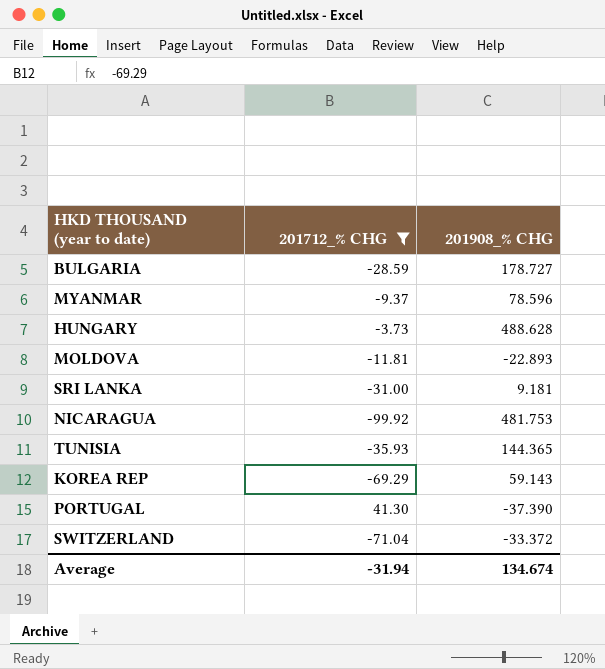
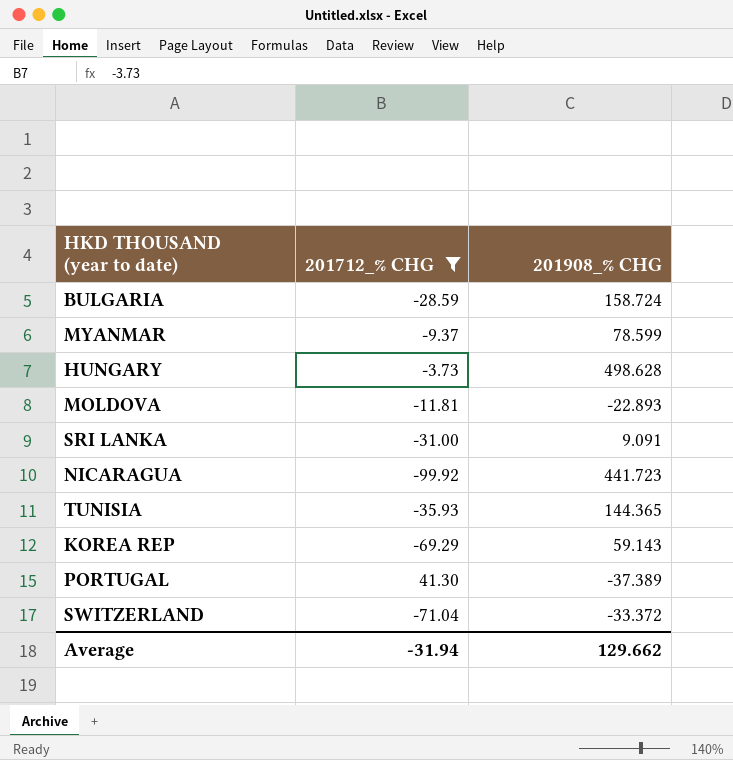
BULGARIA | 201908_% CHG: 178.727 -> 158.724
MYANMAR | 201908_% CHG: 78.596 -> 78.599
HUNGARY | 201908_% CHG: 488.628 -> 498.628
SRI LANKA | 201908_% CHG: 9.181 -> 9.091
NICARAGUA | 201908_% CHG: 481.753 -> 441.723
PORTUGAL | 201908_% CHG: -37.390 -> -37.389
Average | 201908_% CHG: 134.674 -> 129.662

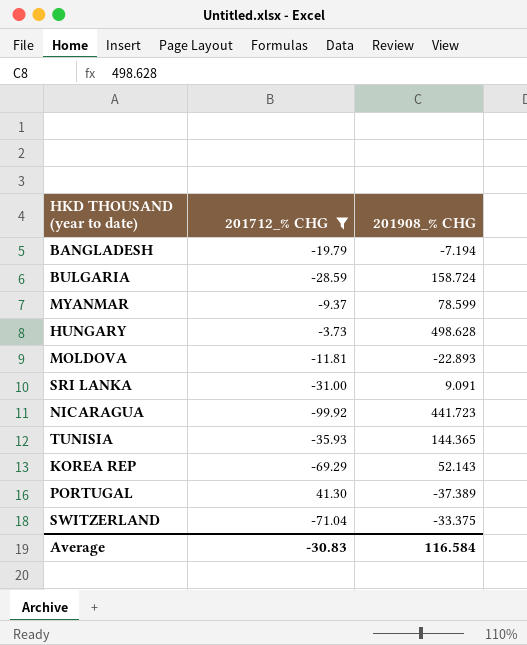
row BANGLADESH: none -> -19.79 | -7.194
KOREA REP | 201908_% CHG: 59.143 -> 52.143
SWITZERLAND | 201908_% CHG: -33.372 -> -33.375
Average | 201712_% CHG: -31.94 -> -30.83
Average | 201908_% CHG: 129.662 -> 116.584

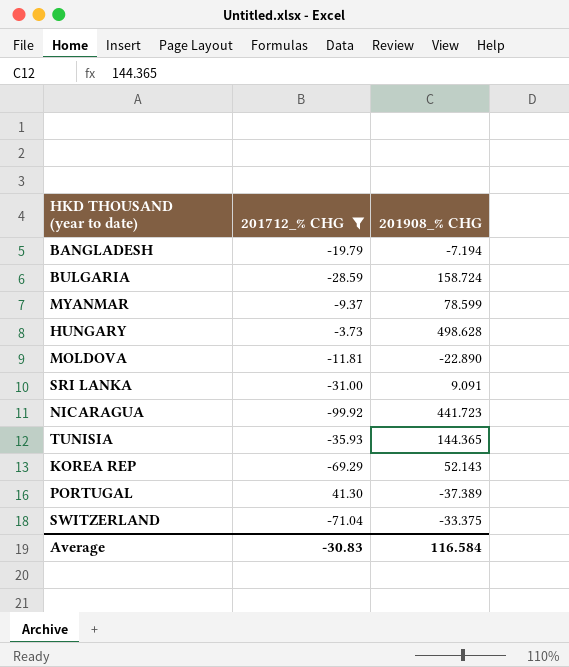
MOLDOVA | 201908_% CHG: -22.893 -> -22.890

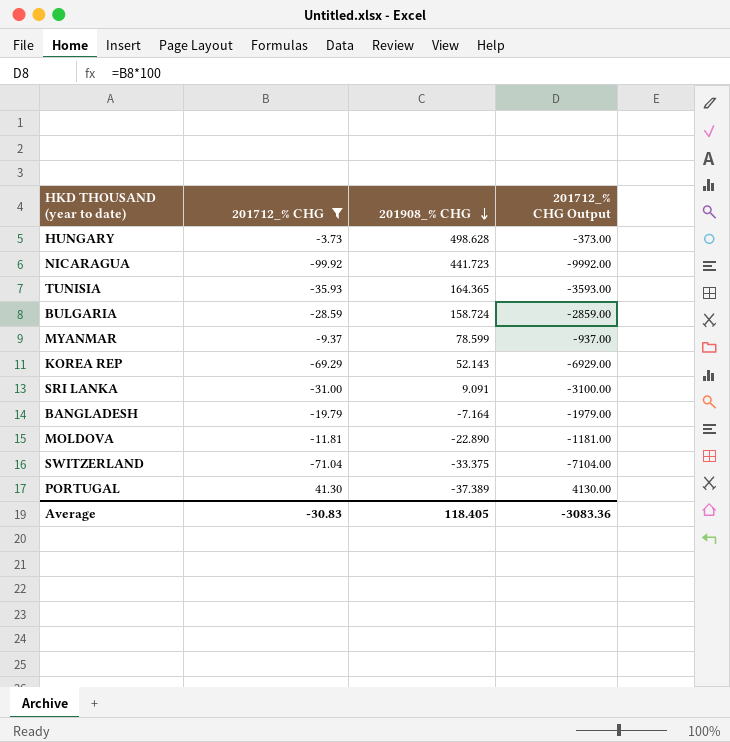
row order: none -> 201908_% CHG descending
column 201712_% CHG Output | formula: none -> [201712_% CHG] * 100
TUNISIA | 201908_% CHG: 144.365 -> 164.365
BANGLADESH | 201908_% CHG: -7.194 -> -7.164
Average | 201908_% CHG: 116.584 -> 118.405

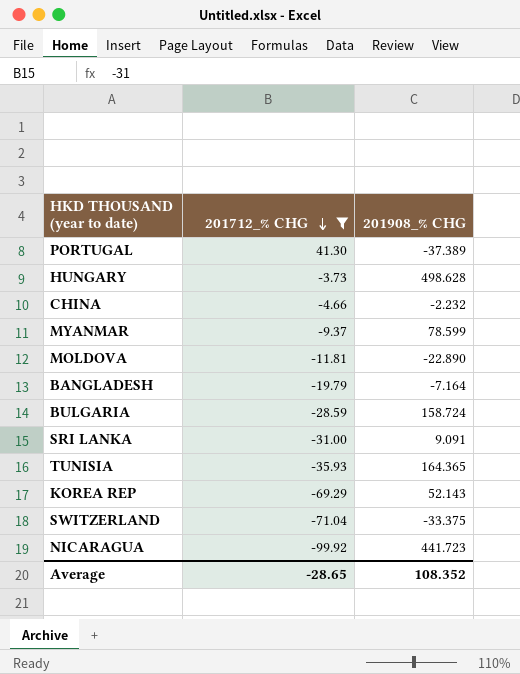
row order: 201908_% CHG descending -> 201712_% CHG descending
column 201712_% CHG Output | formula: [201712_% CHG] * 100 -> none
row CHINA: none -> -4.66 | -2.232
Average | 201712_% CHG: -30.83 -> -28.65
Average | 201908_% CHG: 118.405 -> 108.352

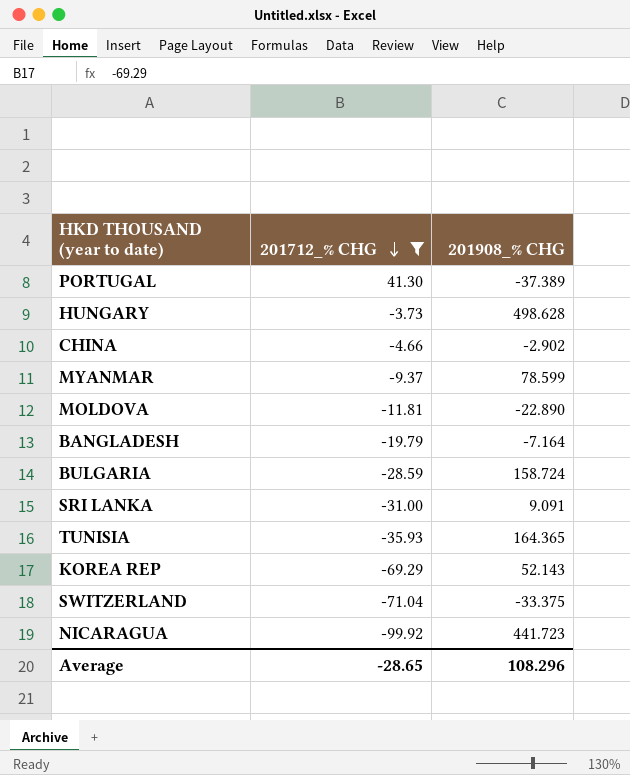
CHINA | 201908_% CHG: -2.232 -> -2.902
Average | 201908_% CHG: 108.352 -> 108.296

